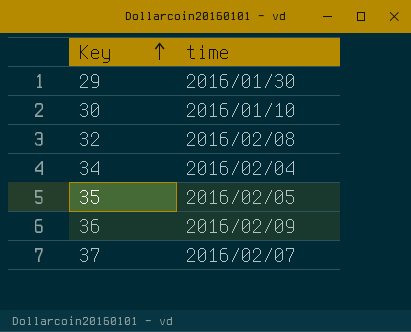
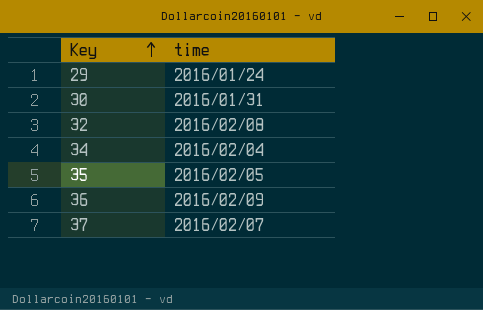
29 | time: 2016/01/30 -> 2016/01/24
30 | time: 2016/01/10 -> 2016/01/31

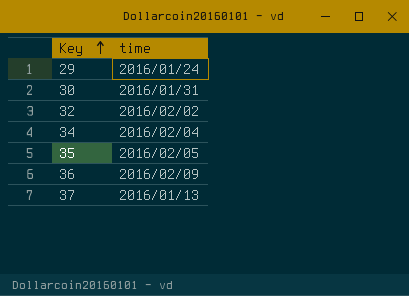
32 | time: 2016/02/08 -> 2016/02/02
37 | time: 2016/02/07 -> 2016/01/13

